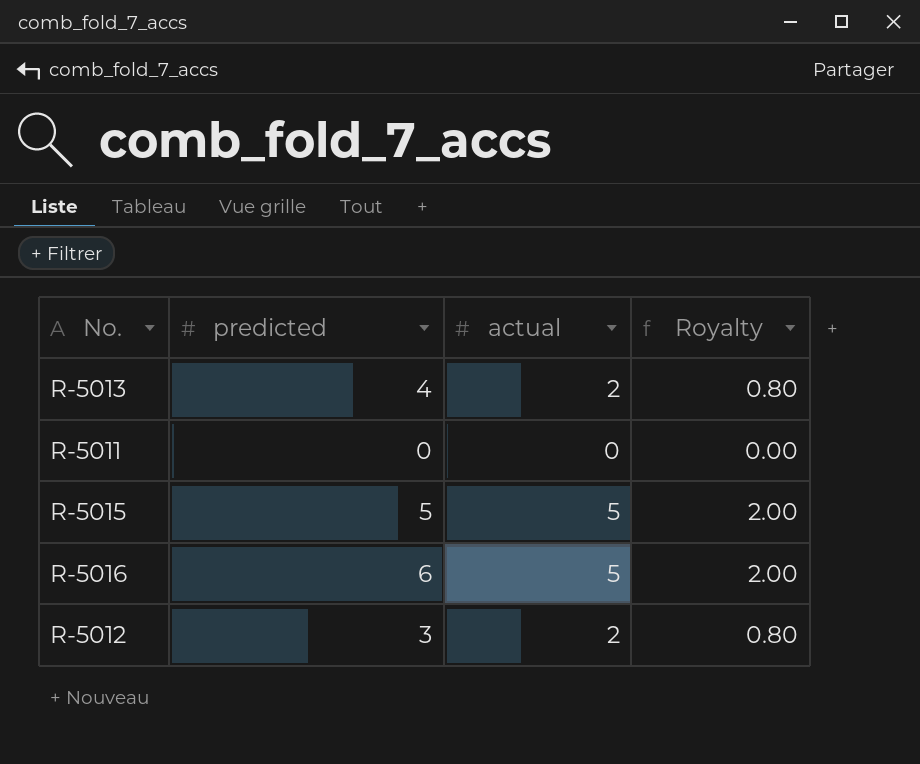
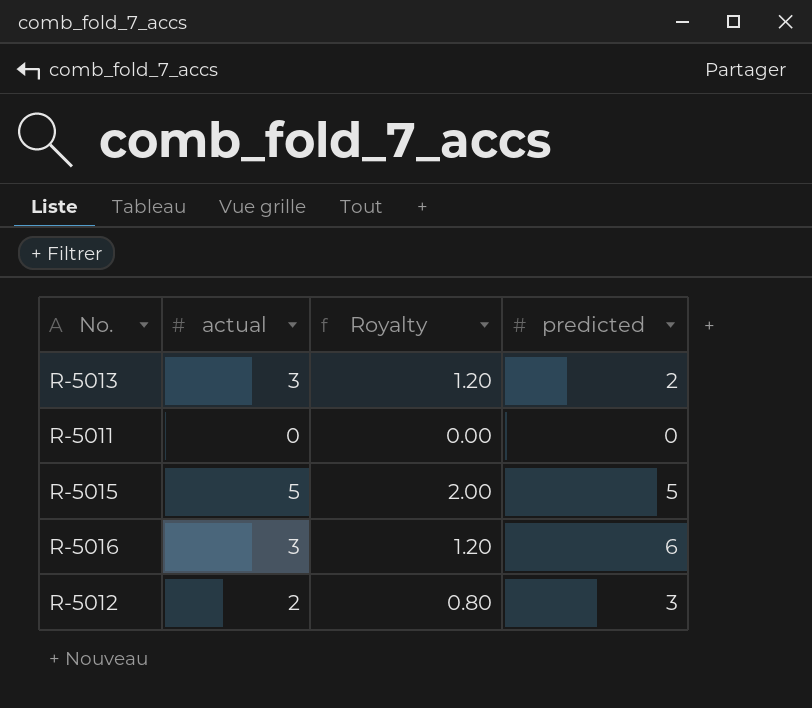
column predicted | position: 2 -> 4
R-5013 | actual: 2 -> 3
R-5013 | Royalty: 0.80 -> 1.20
R-5013 | predicted: 4 -> 2
R-5016 | actual: 5 -> 3
R-5016 | Royalty: 2.00 -> 1.20

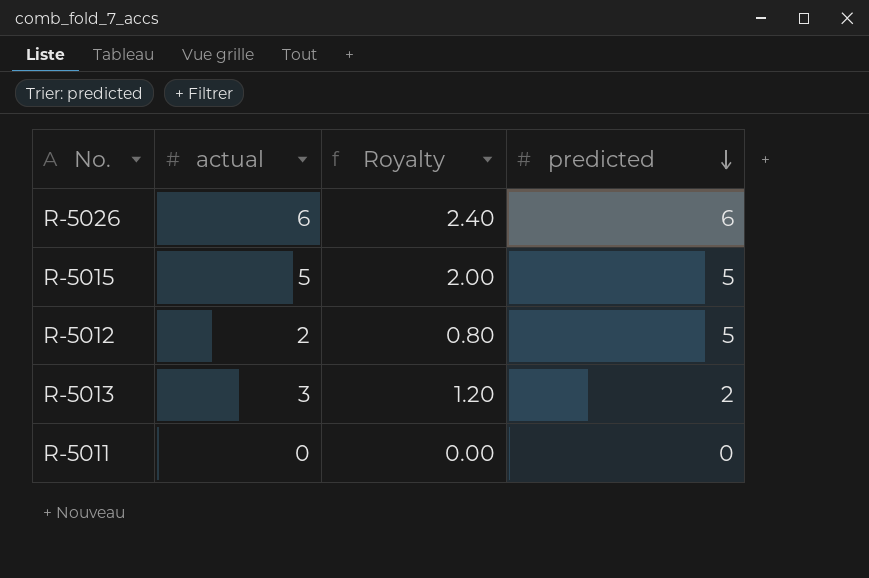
row order: none -> predicted descending
row R-5016: 3 | 1.20 | 6 -> none
row R-5026: none -> 6 | 2.40 | 6
R-5012 | predicted: 3 -> 5

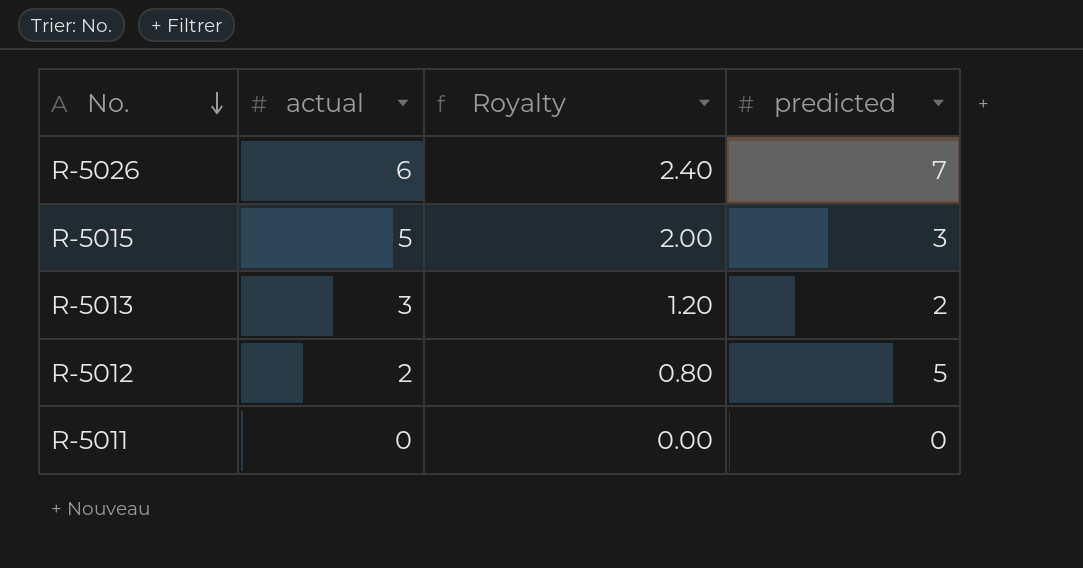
row order: predicted descending -> No. descending
R-5026 | predicted: 6 -> 7
R-5015 | predicted: 5 -> 3

